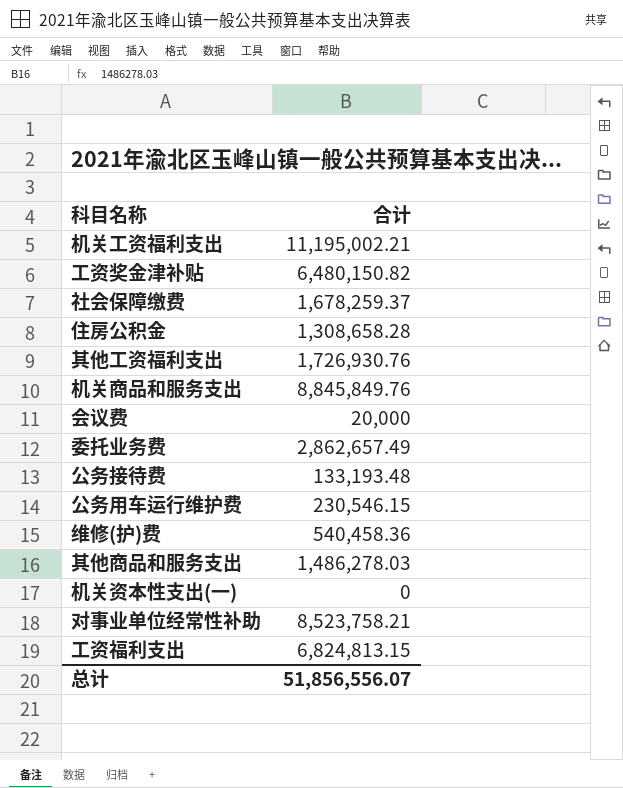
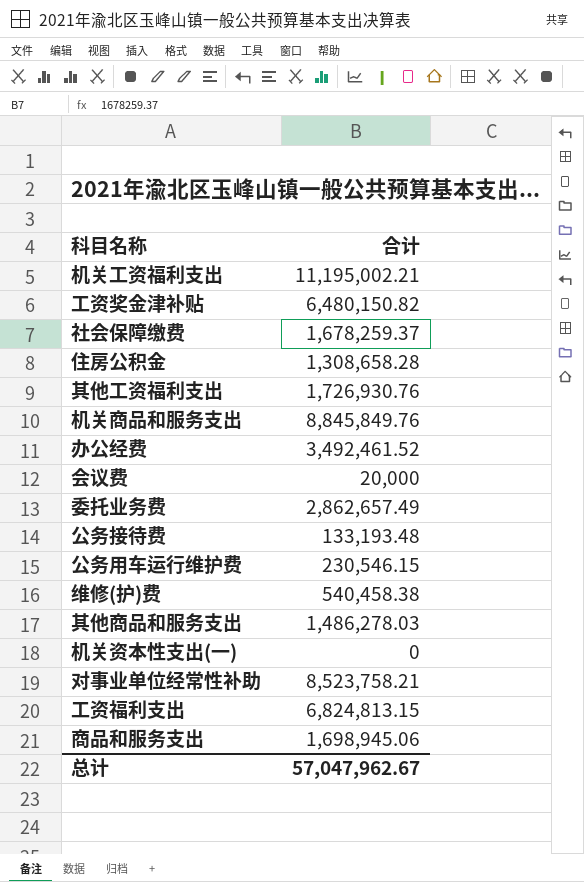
row 办公经费: none -> 3,492,461.52
维修(护)费 | 合计: 540,458.36 -> 540,458.38
row 商品和服务支出: none -> 1,698,945.06
总计 | 合计: 51,856,556.07 -> 57,047,962.67

